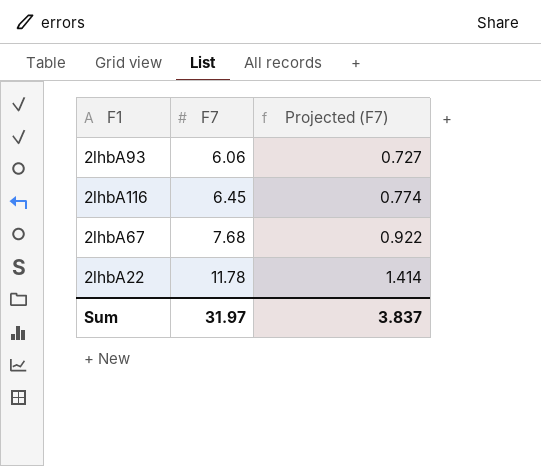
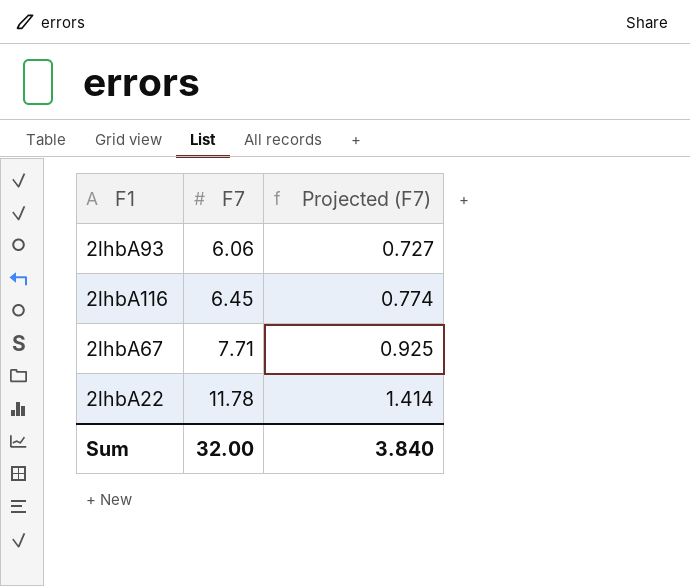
2lhbA67 | F7: 7.68 -> 7.71
2lhbA67 | Projected (F7): 0.922 -> 0.925
Sum | F7: 31.97 -> 32.00
Sum | Projected (F7): 3.837 -> 3.840

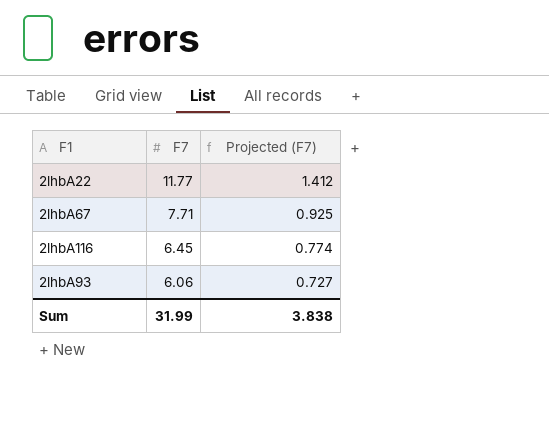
row order: F7 ascending -> F7 descending
2lhbA22 | F7: 11.78 -> 11.77
2lhbA22 | Projected (F7): 1.414 -> 1.412
Sum | F7: 32.00 -> 31.99
Sum | Projected (F7): 3.840 -> 3.838

